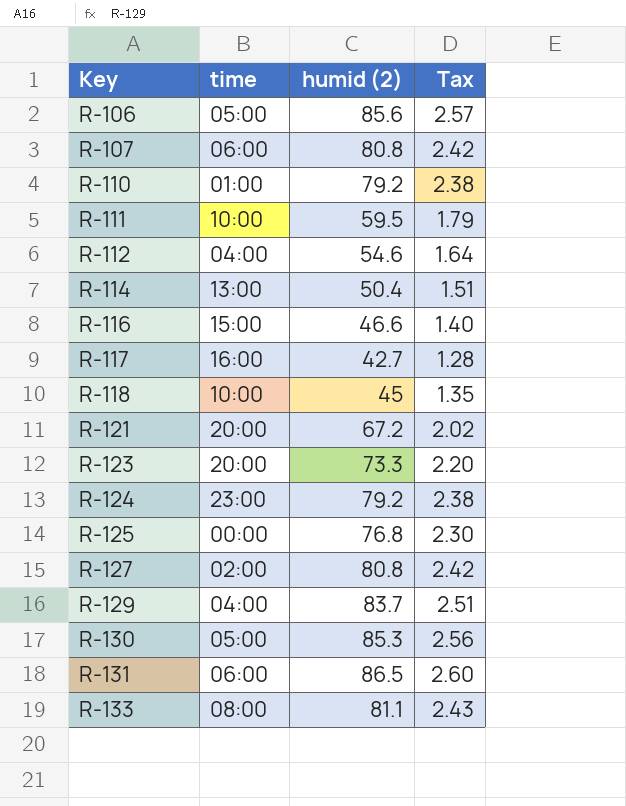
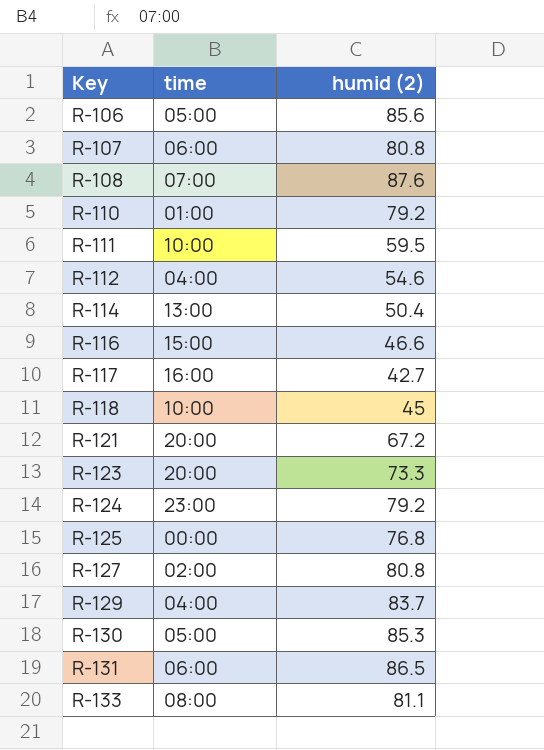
column Tax | formula: [humid (2)] * 0.03 -> none
row R-108: none -> 07:00 | 87.6

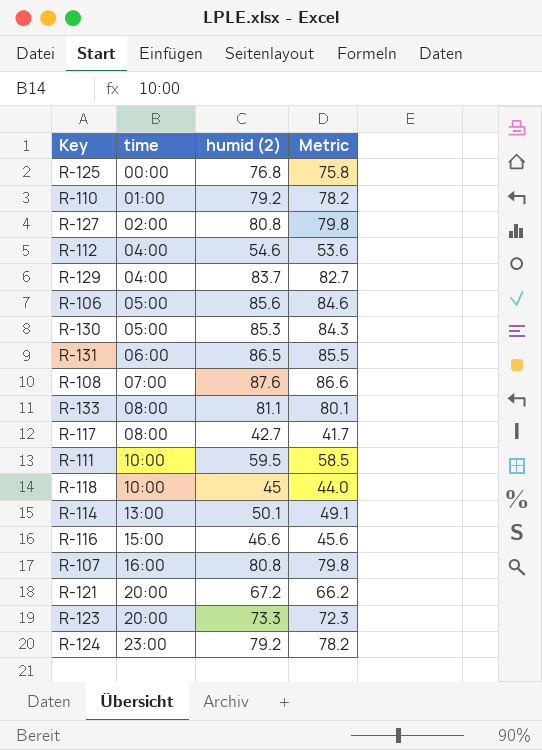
row order: Key ascending -> time ascending
column Metric | formula: none -> [humid (2)] - 1
R-117 | time: 16:00 -> 08:00
R-114 | humid (2): 50.4 -> 50.1
R-107 | time: 06:00 -> 16:00

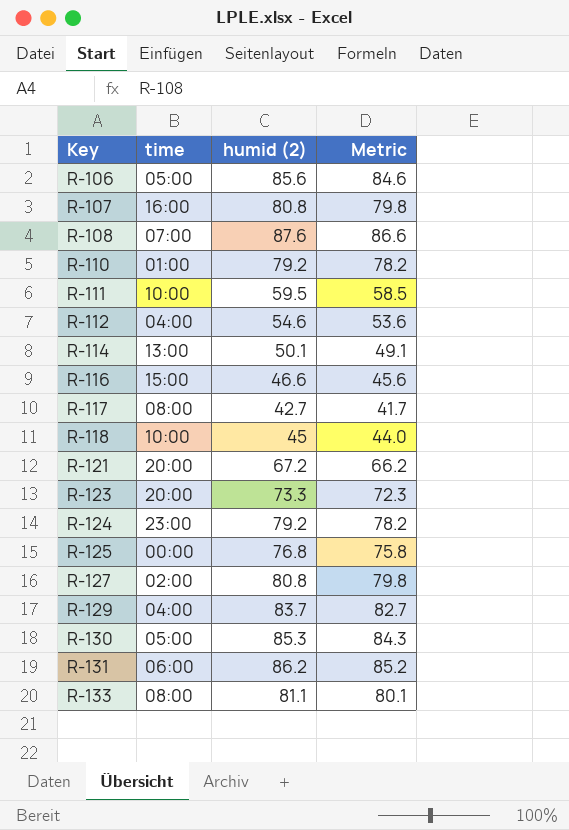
row order: time ascending -> Key ascending
R-131 | humid (2): 86.5 -> 86.2
R-131 | Metric: 85.5 -> 85.2

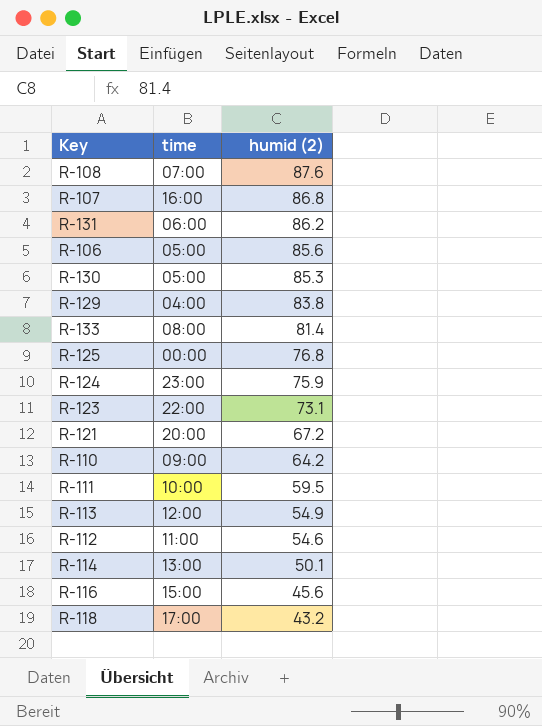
row order: Key ascending -> humid (2) descending
column Metric | formula: [humid (2)] - 1 -> none
row R-117: 08:00 | 42.7 | 41.7 -> none
row R-127: 02:00 | 80.8 | 79.8 -> none
R-107 | humid (2): 80.8 -> 86.8
R-129 | humid (2): 83.7 -> 83.8
R-133 | humid (2): 81.1 -> 81.4
R-124 | humid (2): 79.2 -> 75.9
R-123 | time: 20:00 -> 22:00
R-123 | humid (2): 73.3 -> 73.1
R-110 | time: 01:00 -> 09:00
R-110 | humid (2): 79.2 -> 64.2
row R-113: none -> 12:00 | 54.9
R-112 | time: 04:00 -> 11:00
R-116 | humid (2): 46.6 -> 45.6
R-118 | time: 10:00 -> 17:00
R-118 | humid (2): 45 -> 43.2

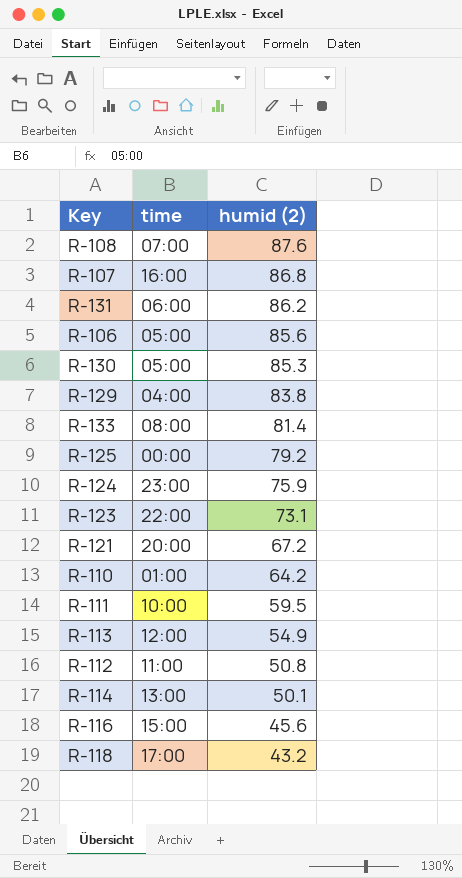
R-125 | humid (2): 76.8 -> 79.2
R-110 | time: 09:00 -> 01:00
R-112 | humid (2): 54.6 -> 50.8

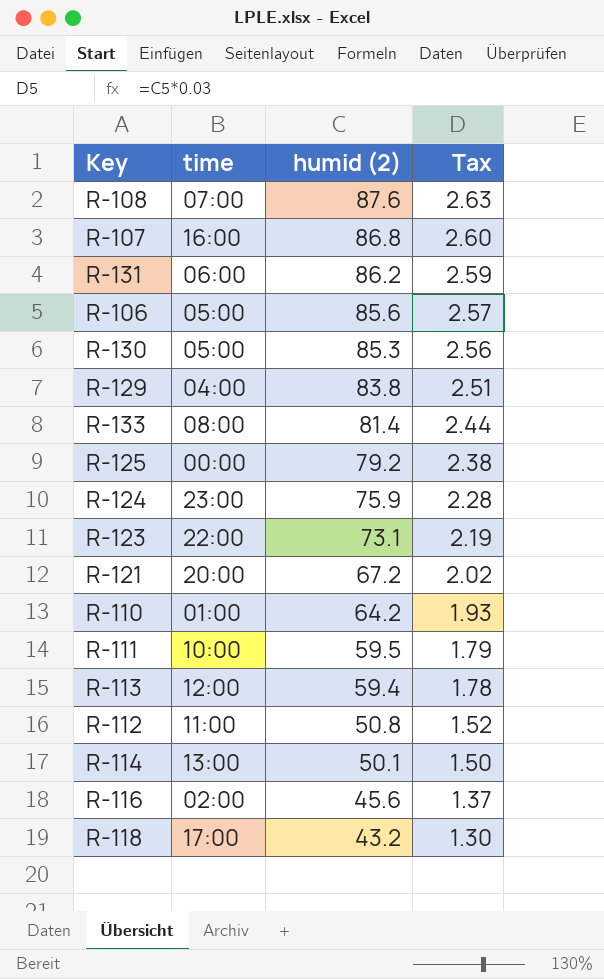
column Tax | formula: none -> [humid (2)] * 0.03
R-113 | humid (2): 54.9 -> 59.4
R-116 | time: 15:00 -> 02:00

